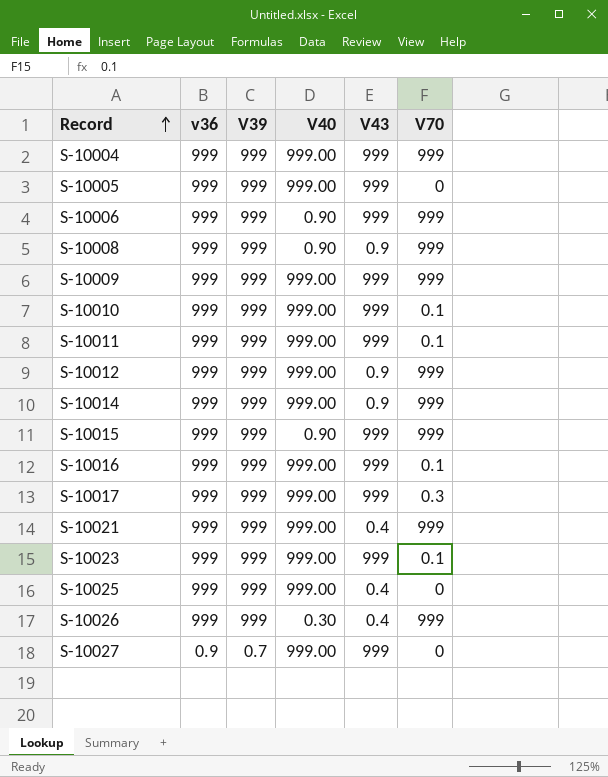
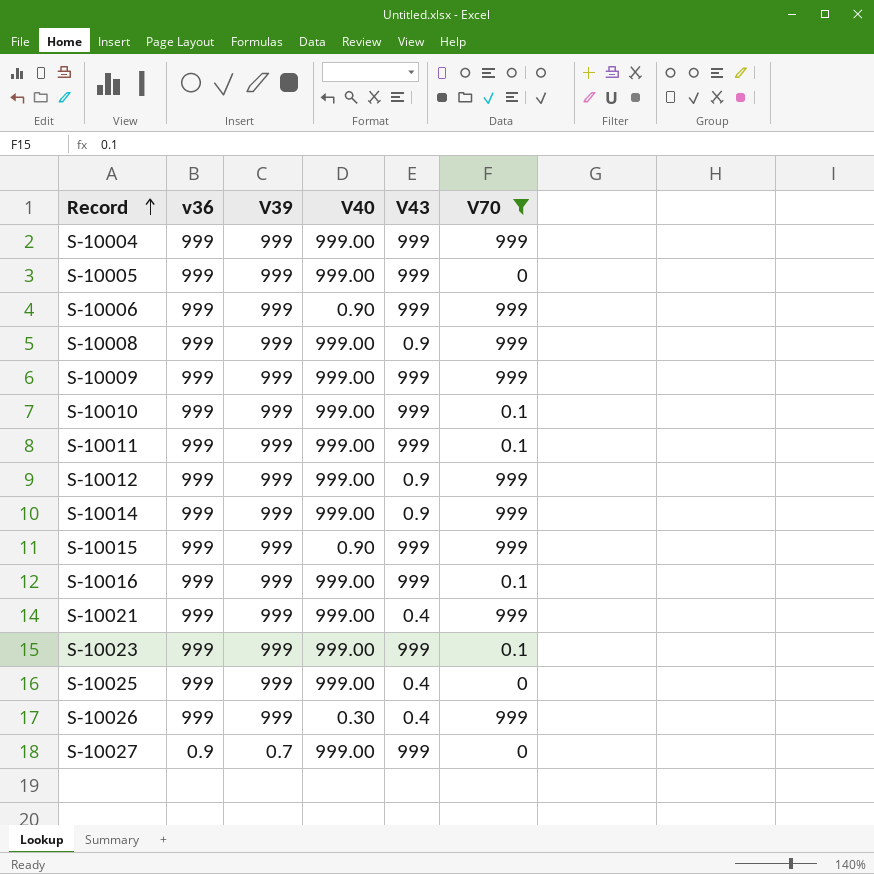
filter: none -> V70 != 0.3
S-10008 | V40: 0.90 -> 999.00

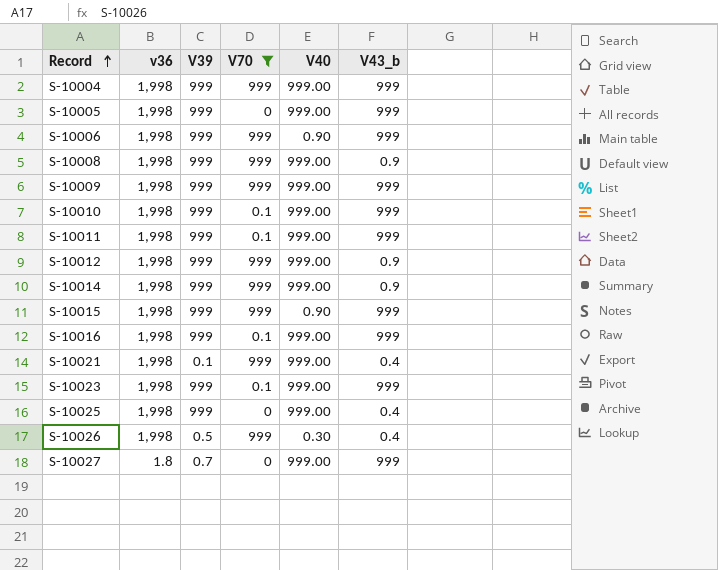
column V70 | position: 6 -> 4
column name: V43 -> V43_b
S-10004 | v36: 999 -> 1,998
S-10005 | v36: 999 -> 1,998
S-10006 | v36: 999 -> 1,998
S-10008 | v36: 999 -> 1,998
S-10009 | v36: 999 -> 1,998
S-10010 | v36: 999 -> 1,998
S-10011 | v36: 999 -> 1,998
S-10012 | v36: 999 -> 1,998
S-10014 | v36: 999 -> 1,998
S-10015 | v36: 999 -> 1,998
S-10016 | v36: 999 -> 1,998
S-10021 | v36: 999 -> 1,998
S-10021 | V39: 999 -> 0.1
S-10023 | v36: 999 -> 1,998
S-10025 | v36: 999 -> 1,998
S-10026 | v36: 999 -> 1,998
S-10026 | V39: 999 -> 0.5
S-10027 | v36: 0.9 -> 1.8

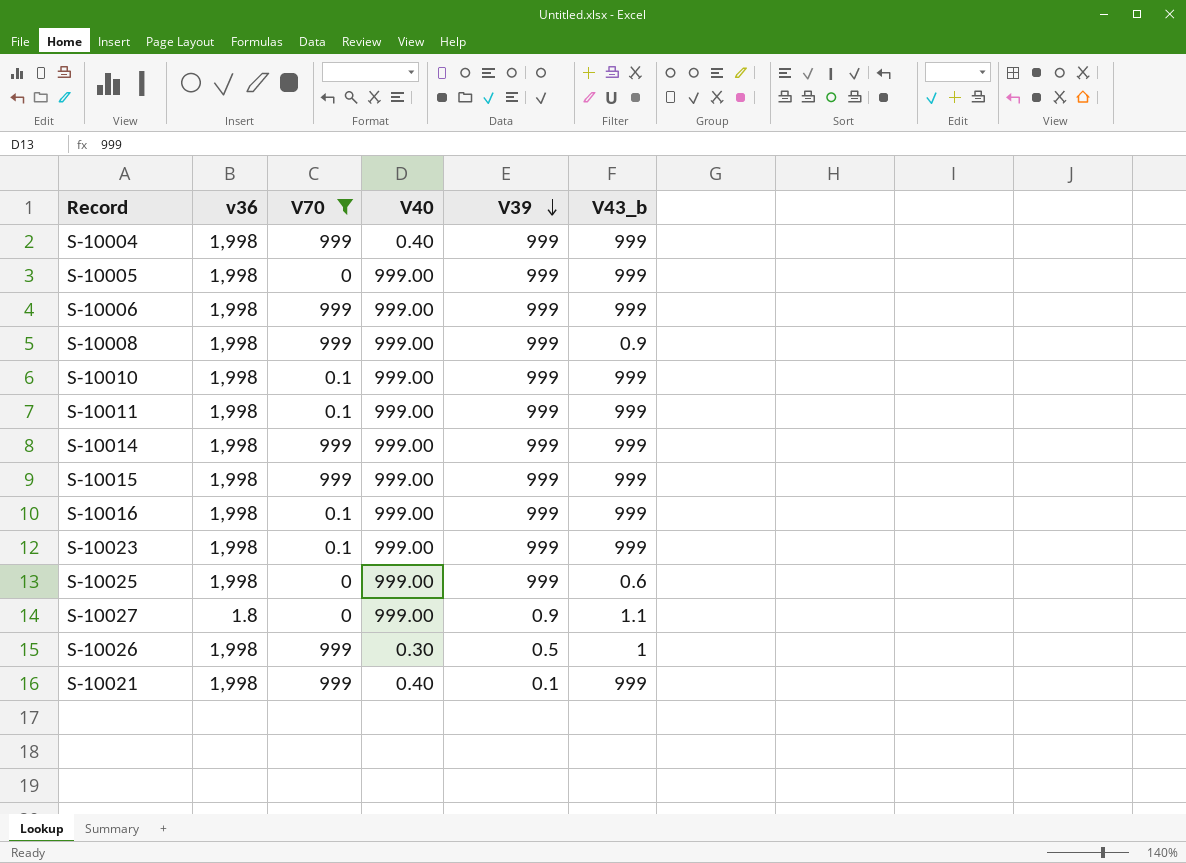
row order: Record ascending -> V39 descending
column V39 | position: 3 -> 5
row S-10009: 1,998 | 999 | 999 | 999.00 | 999 -> none
row S-10012: 1,998 | 999 | 999 | 999.00 | 0.9 -> none
S-10004 | V40: 999.00 -> 0.40
S-10006 | V40: 0.90 -> 999.00
S-10014 | V43_b: 0.9 -> 999
S-10015 | V40: 0.90 -> 999.00
S-10025 | V43_b: 0.4 -> 0.6
S-10027 | V39: 0.7 -> 0.9
S-10027 | V43_b: 999 -> 1.1
S-10026 | V43_b: 0.4 -> 1
S-10021 | V40: 999.00 -> 0.40
S-10021 | V43_b: 0.4 -> 999

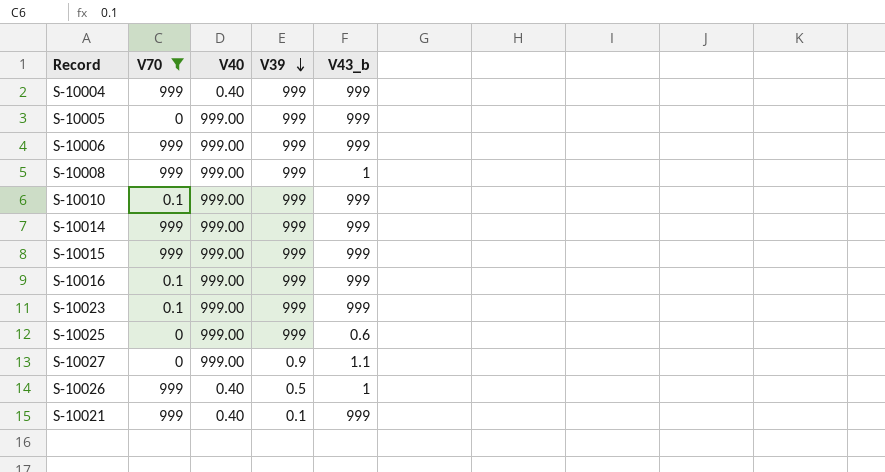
column v36 | position: 2 -> none
row S-10011: 1,998 | 0.1 | 999.00 | 999 | 999 -> none
S-10008 | V43_b: 0.9 -> 1
S-10026 | V40: 0.30 -> 0.40

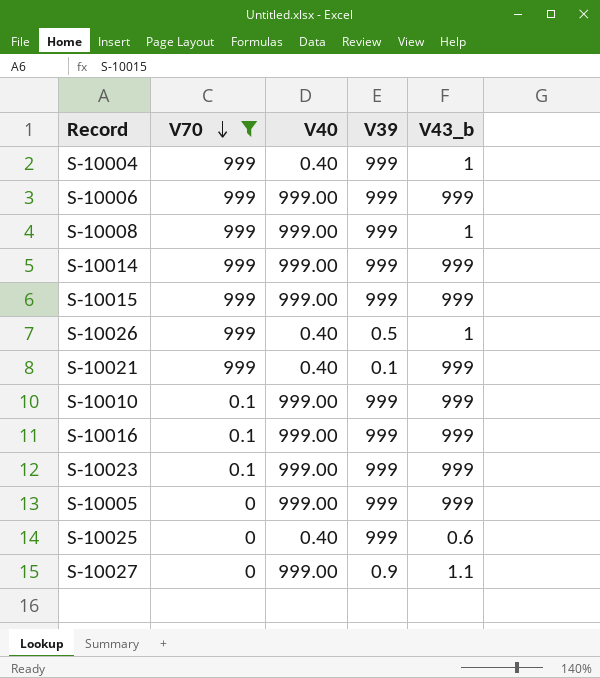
row order: V39 descending -> V70 descending
S-10004 | V43_b: 999 -> 1
S-10025 | V40: 999.00 -> 0.40

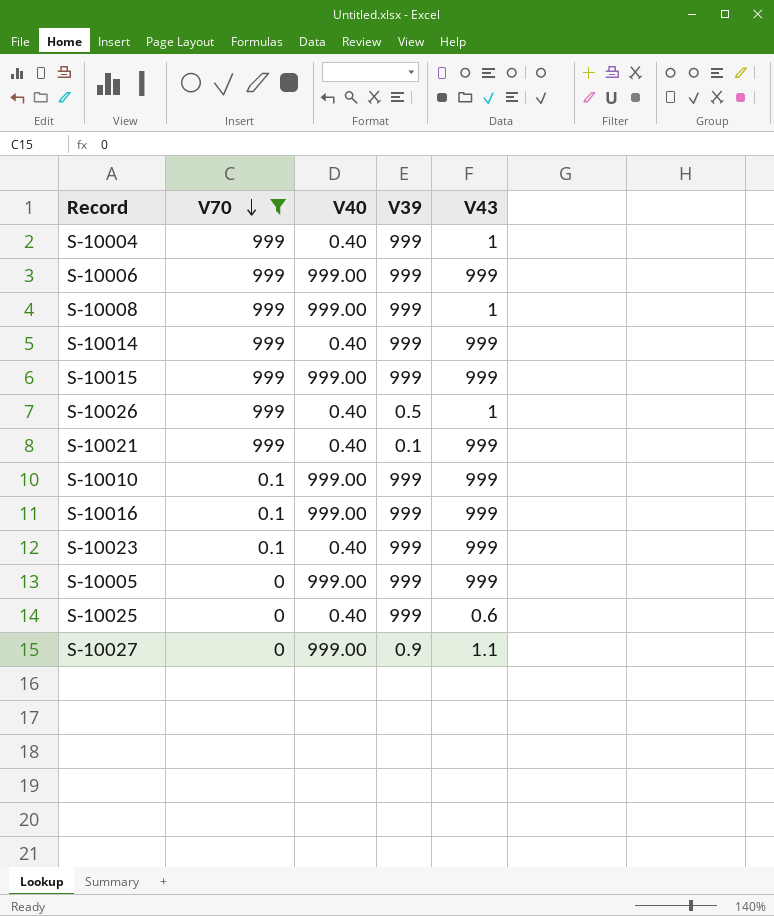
column name: V43_b -> V43
S-10014 | V40: 999.00 -> 0.40
S-10023 | V40: 999.00 -> 0.40

